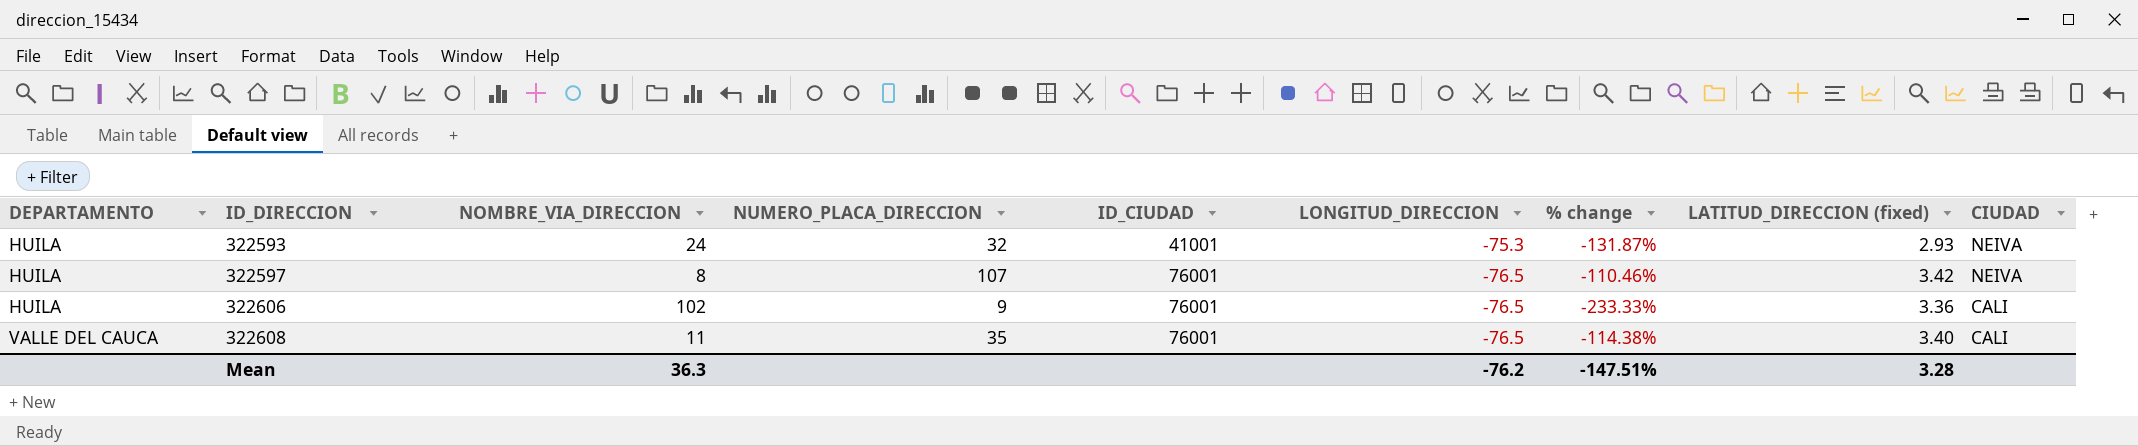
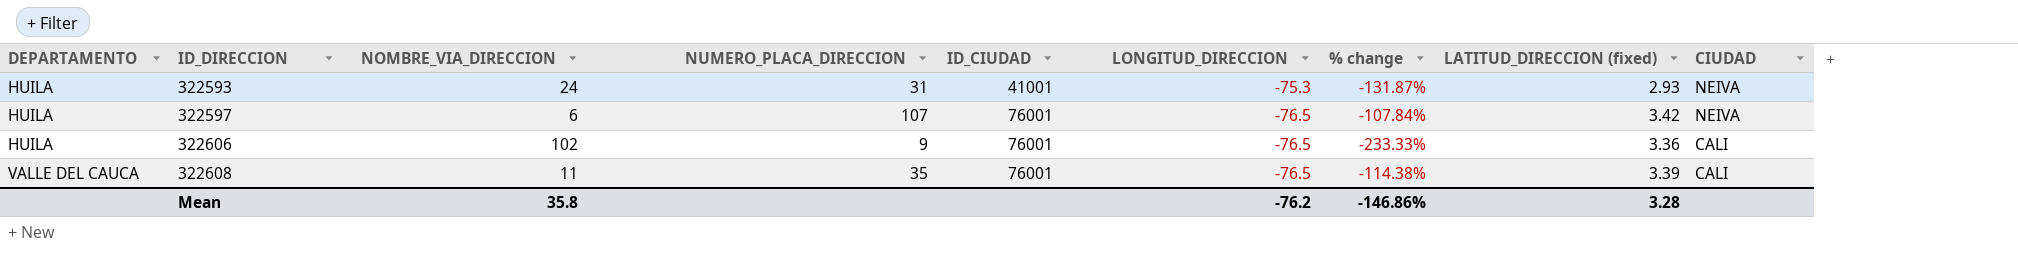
322593 | NUMERO_PLACA_DIRECCION: 32 -> 31
322597 | NOMBRE_VIA_DIRECCION: 8 -> 6
322597 | % change: -110.46% -> -107.84%
322608 | LATITUD_DIRECCION (fixed): 3.40 -> 3.39
Mean | NOMBRE_VIA_DIRECCION: 36.3 -> 35.8
Mean | % change: -147.51% -> -146.86%

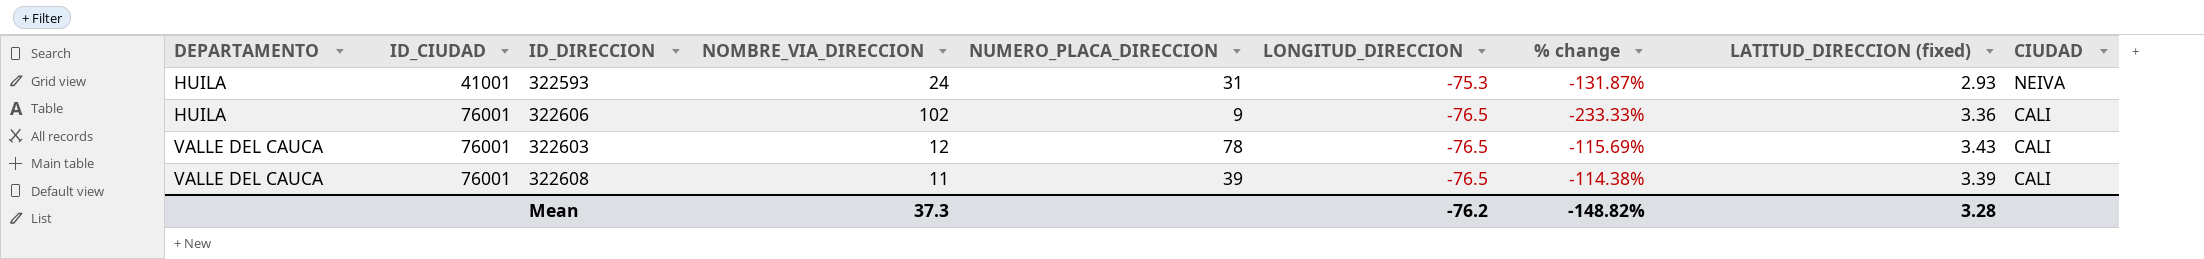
column ID_CIUDAD | position: 5 -> 2
row 322597: HUILA | 6 | 107 | 76001 | -76.5 | -107.84% | 3.42 | NEIVA -> none
row 322603: none -> VALLE DEL CAUCA | 76001 | 12 | 78 | -76.5 | -115.69% | 3.43 | CALI
322608 | NUMERO_PLACA_DIRECCION: 35 -> 39
Mean | NOMBRE_VIA_DIRECCION: 35.8 -> 37.3
Mean | % change: -146.86% -> -148.82%

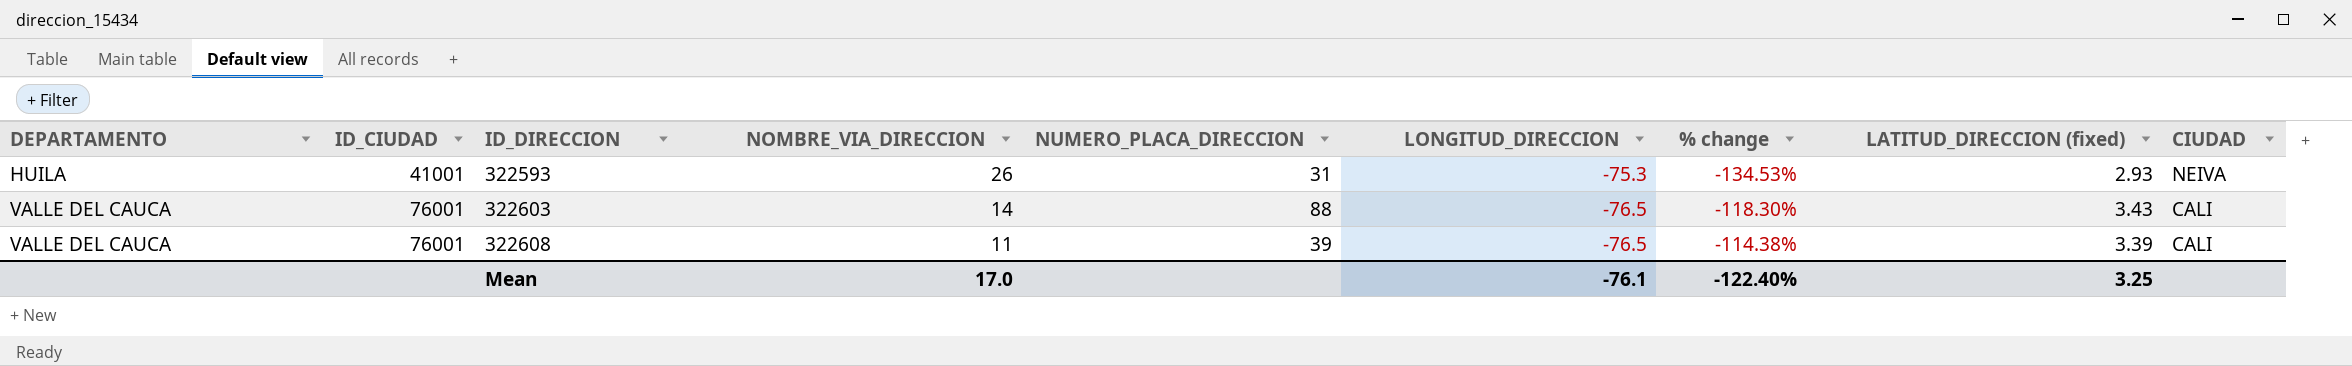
row 322606: HUILA | 76001 | 102 | 9 | -76.5 | -233.33% | 3.36 | CALI -> none
322593 | NOMBRE_VIA_DIRECCION: 24 -> 26
322593 | % change: -131.87% -> -134.53%
322603 | NOMBRE_VIA_DIRECCION: 12 -> 14
322603 | NUMERO_PLACA_DIRECCION: 78 -> 88
322603 | % change: -115.69% -> -118.30%
Mean | NOMBRE_VIA_DIRECCION: 37.3 -> 17.0
Mean | LONGITUD_DIRECCION: -76.2 -> -76.1
Mean | % change: -148.82% -> -122.40%
Mean | LATITUD_DIRECCION (fixed): 3.28 -> 3.25

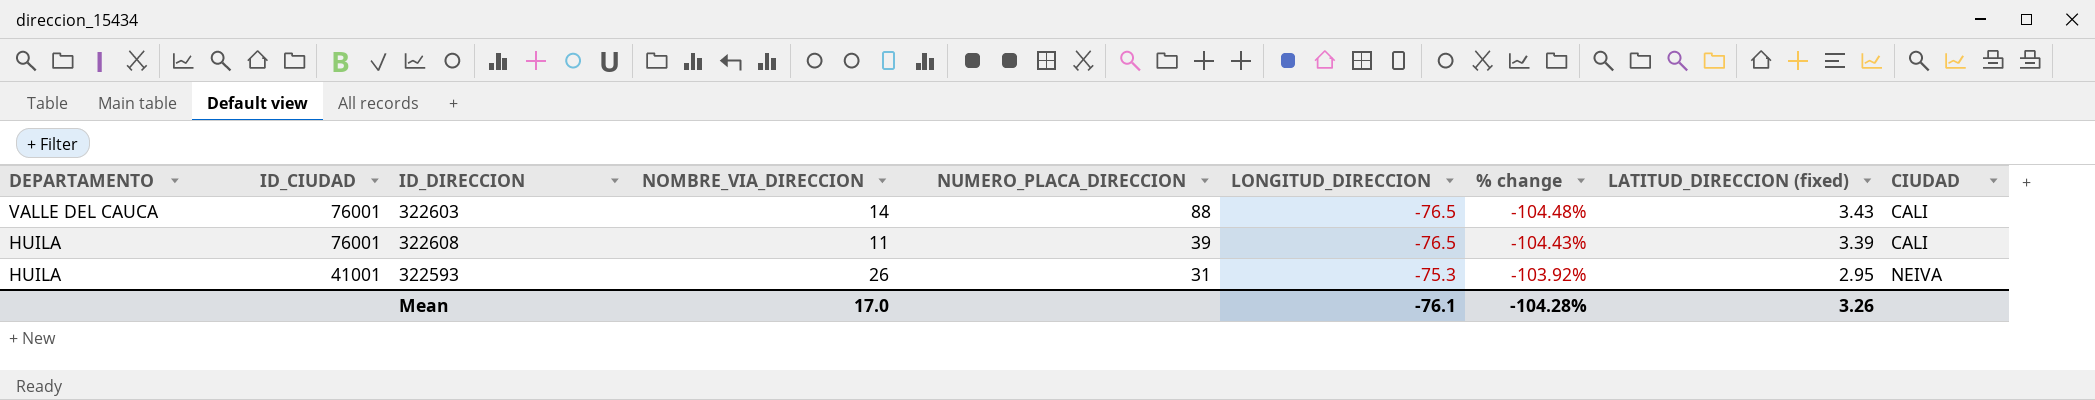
row order: DEPARTAMENTO ascending -> DEPARTAMENTO descending
column % change | formula: ([NOMBRE_VIA_DIRECCION] - [LONGITUD_DIRECCION]) / [LONGITUD_DIRECCION] -> ([LATITUD_DIRECCION (fixed)] - [LONGITUD_DIRECCION]) / [LONGITUD_DIRECCION]
322608 | DEPARTAMENTO: VALLE DEL CAUCA -> HUILA
322593 | LATITUD_DIRECCION (fixed): 2.93 -> 2.95
Mean | % change: -122.40% -> -104.28%
Mean | LATITUD_DIRECCION (fixed): 3.25 -> 3.26

